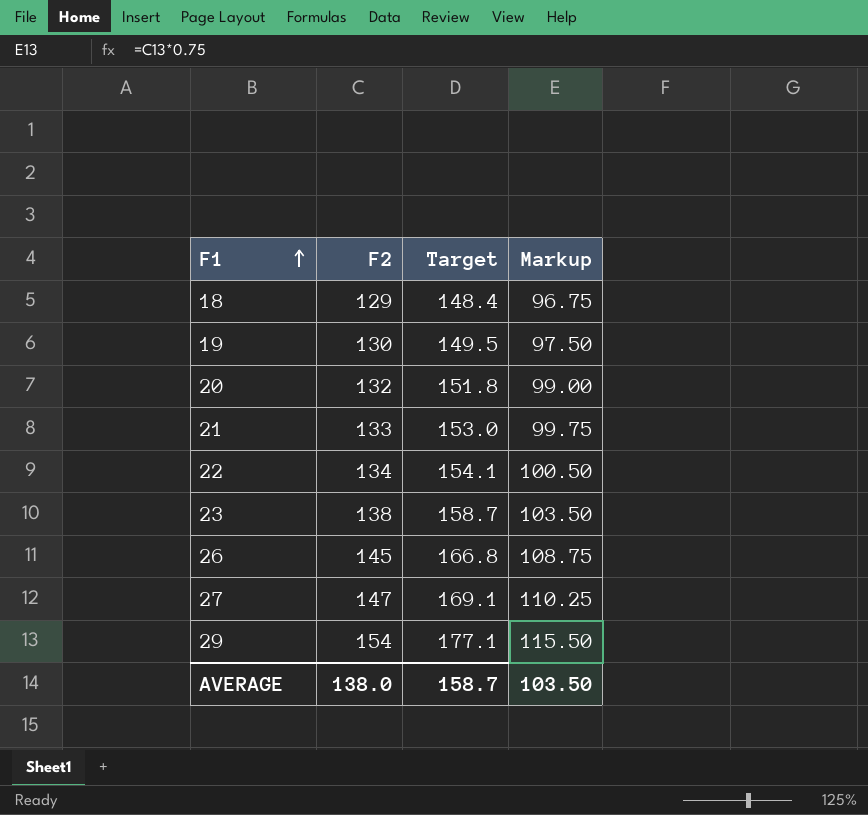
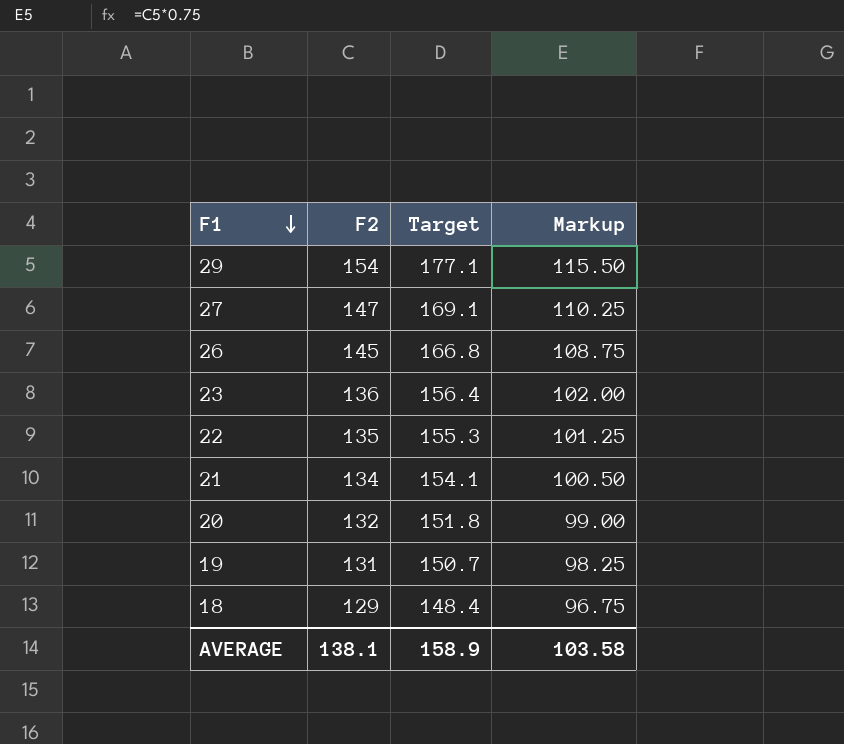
row order: F1 ascending -> F1 descending
23 | F2: 138 -> 136
23 | Target: 158.7 -> 156.4
23 | Markup: 103.50 -> 102.00
22 | F2: 134 -> 135
22 | Target: 154.1 -> 155.3
22 | Markup: 100.50 -> 101.25
21 | F2: 133 -> 134
21 | Target: 153.0 -> 154.1
21 | Markup: 99.75 -> 100.50
19 | F2: 130 -> 131
19 | Target: 149.5 -> 150.7
19 | Markup: 97.50 -> 98.25
AVERAGE | F2: 138.0 -> 138.1
AVERAGE | Target: 158.7 -> 158.9
AVERAGE | Markup: 103.50 -> 103.58

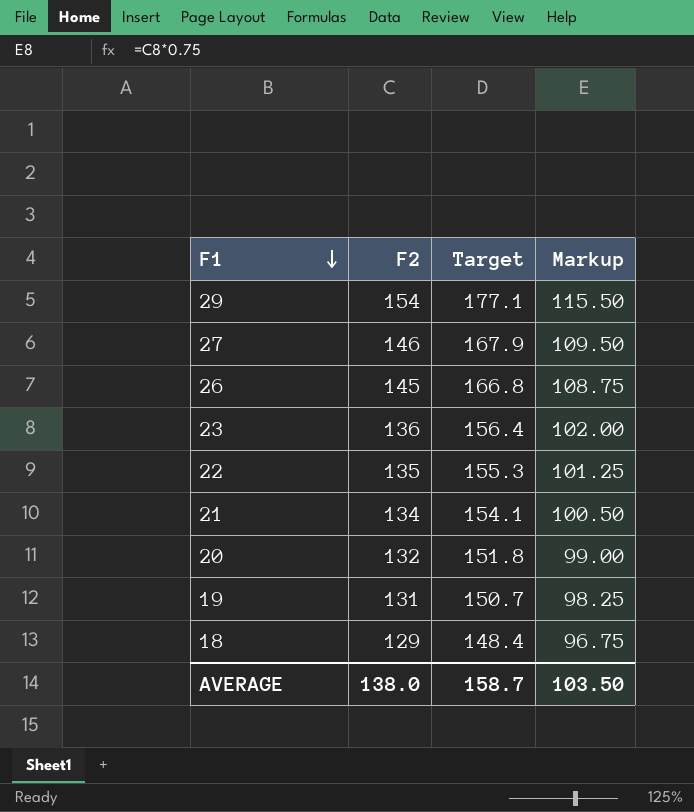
27 | F2: 147 -> 146
27 | Target: 169.1 -> 167.9
27 | Markup: 110.25 -> 109.50
AVERAGE | F2: 138.1 -> 138.0
AVERAGE | Target: 158.9 -> 158.7
AVERAGE | Markup: 103.58 -> 103.50

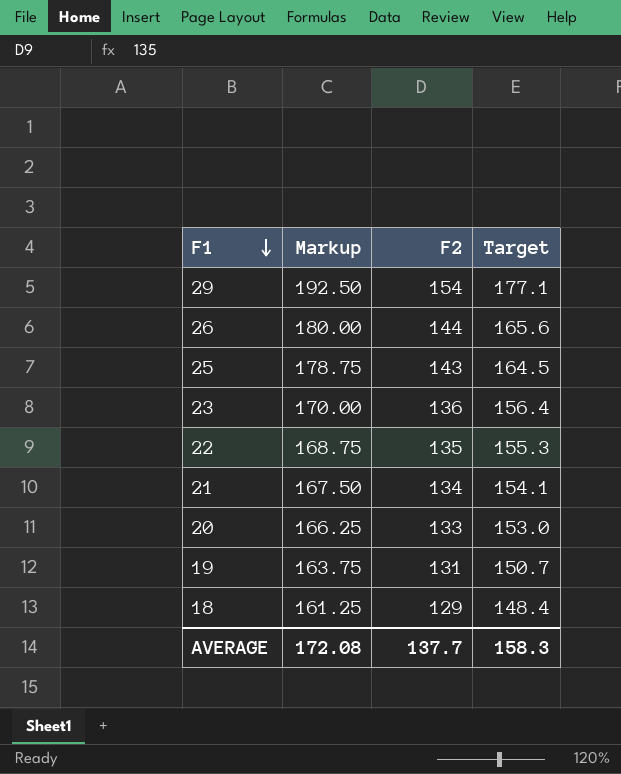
column Markup | formula: [F2] * 0.75 -> [F2] * 1.25
column Markup | position: 4 -> 2
row 27: 146 | 167.9 | 109.50 -> none
26 | F2: 145 -> 144
26 | Target: 166.8 -> 165.6
row 25: none -> 178.75 | 143 | 164.5
20 | F2: 132 -> 133
20 | Target: 151.8 -> 153.0
AVERAGE | Markup: 103.50 -> 172.08
AVERAGE | F2: 138.0 -> 137.7
AVERAGE | Target: 158.7 -> 158.3

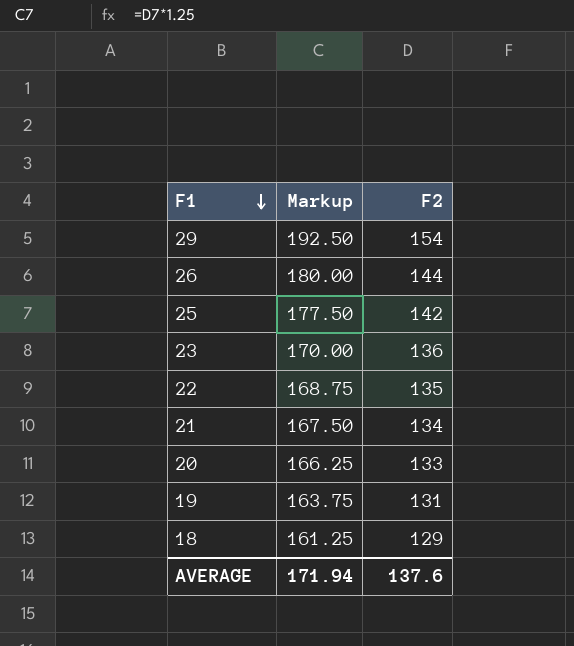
column Target | formula: [F2] * 1.15 -> none
25 | Markup: 178.75 -> 177.50
25 | F2: 143 -> 142
AVERAGE | Markup: 172.08 -> 171.94
AVERAGE | F2: 137.7 -> 137.6

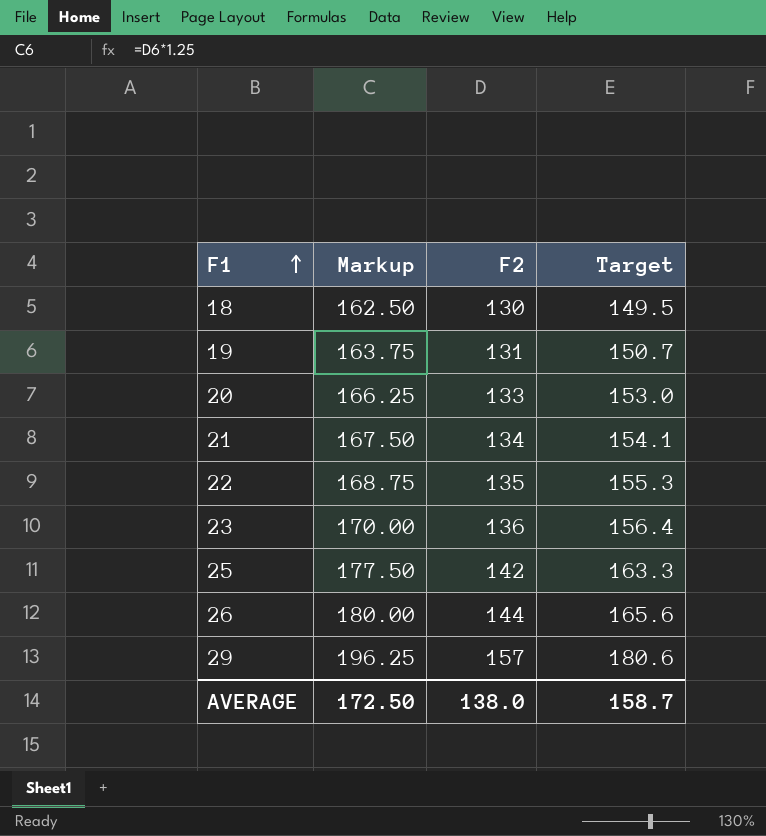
row order: F1 descending -> F1 ascending
column Target | formula: none -> [F2] * 1.15
18 | Markup: 161.25 -> 162.50
18 | F2: 129 -> 130
29 | Markup: 192.50 -> 196.25
29 | F2: 154 -> 157
AVERAGE | Markup: 171.94 -> 172.50
AVERAGE | F2: 137.6 -> 138.0

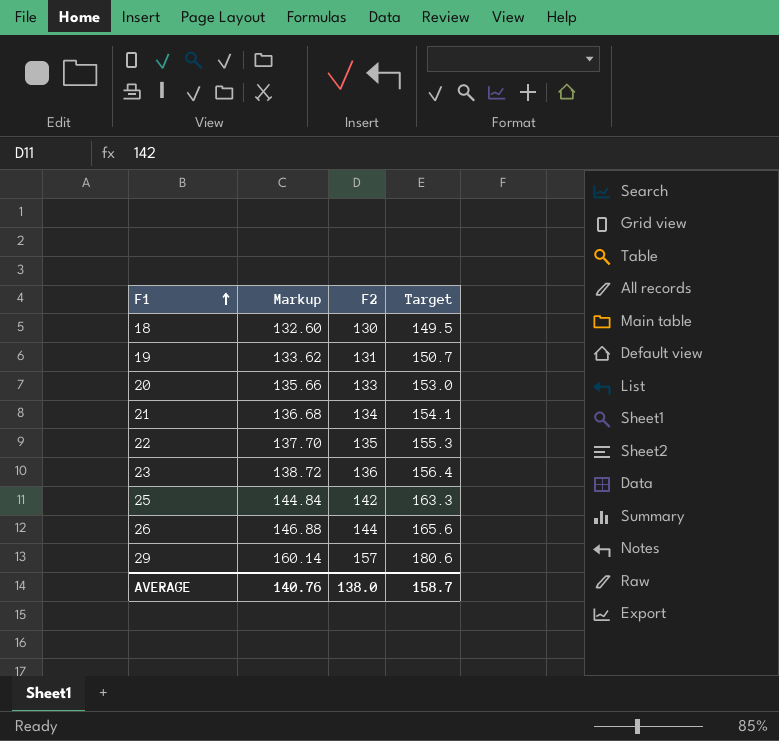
column Markup | formula: [F2] * 1.25 -> [F2] * 1.02
AVERAGE | Markup: 172.50 -> 140.76

